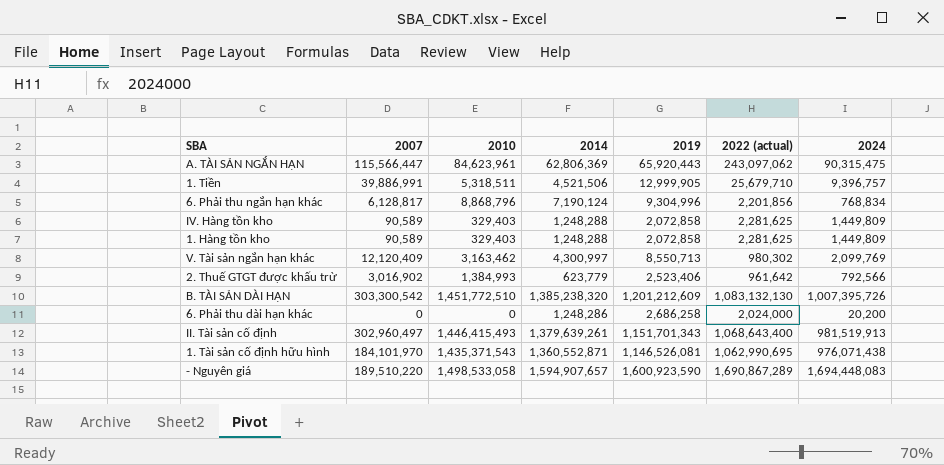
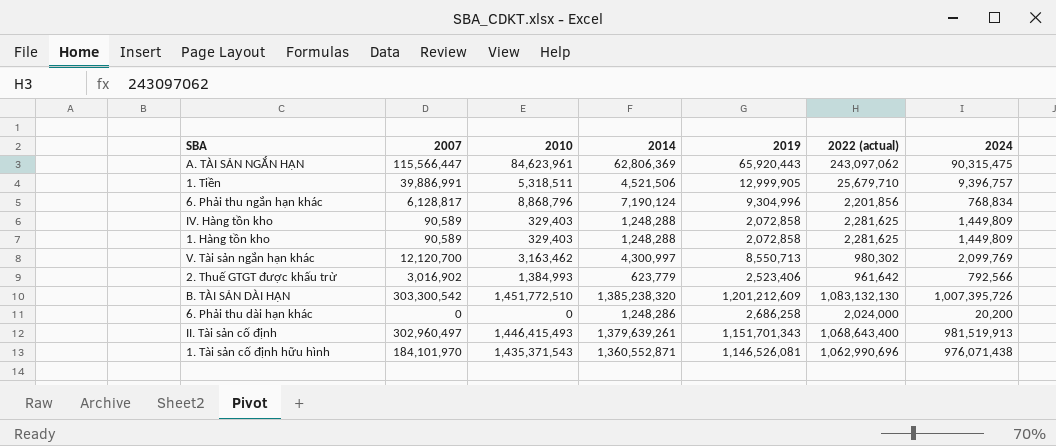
row - Nguyên giá: 189,510,220 | 1,498,533,058 | 1,594,907,657 | 1,600,923,590 | 1,690,867,289 | 1,694,448,083 -> none
V. Tài sản ngắn hạn khác | 2007: 12,120,409 -> 12,120,700
1. Tài sản cố định hữu hình | 2022 (actual): 1,062,990,695 -> 1,062,990,696

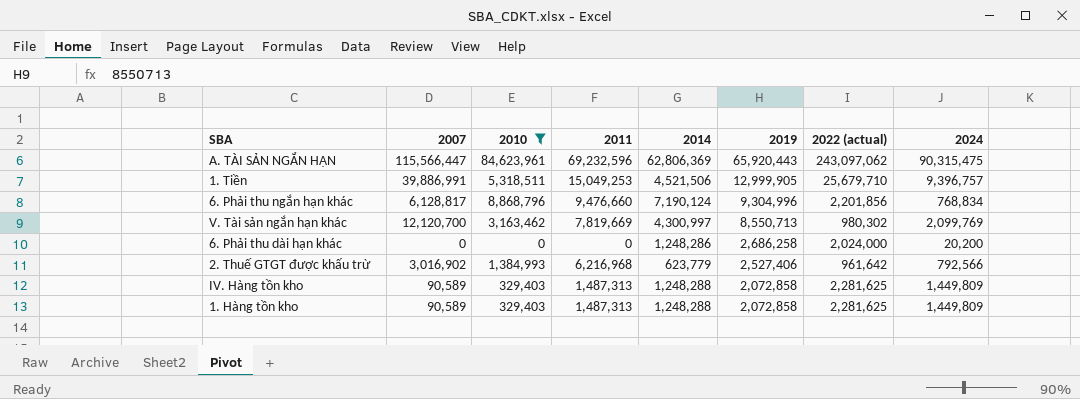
filter: none -> 2010 <= 84,623,961
row order: none -> 2019 descending
column 2011 | position: none -> 4
2. Thuế GTGT được khấu trừ | 2019: 2,523,406 -> 2,527,406

